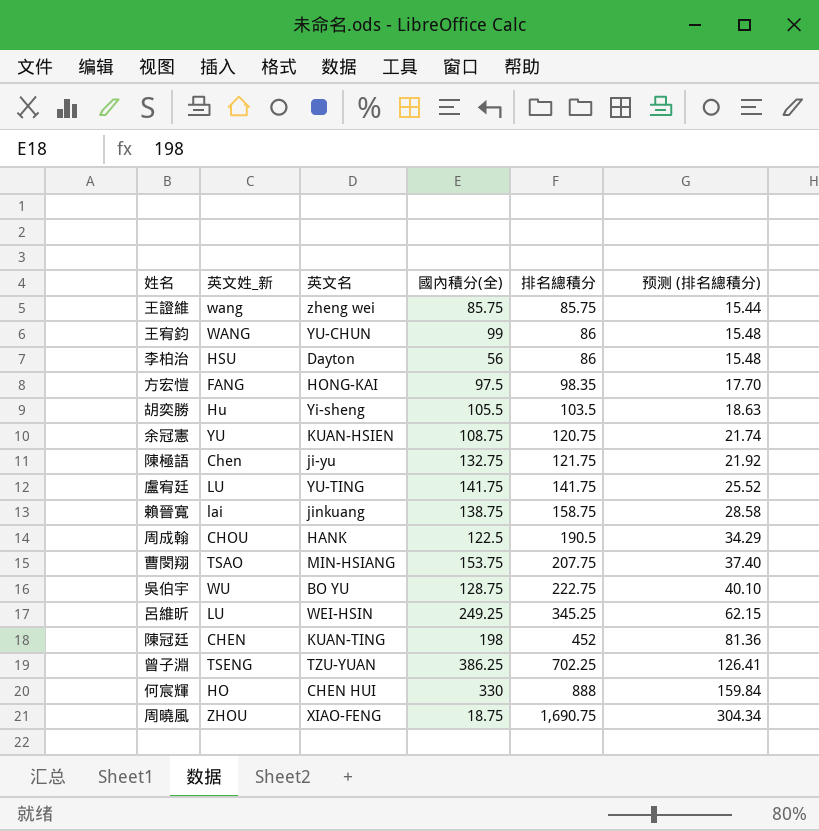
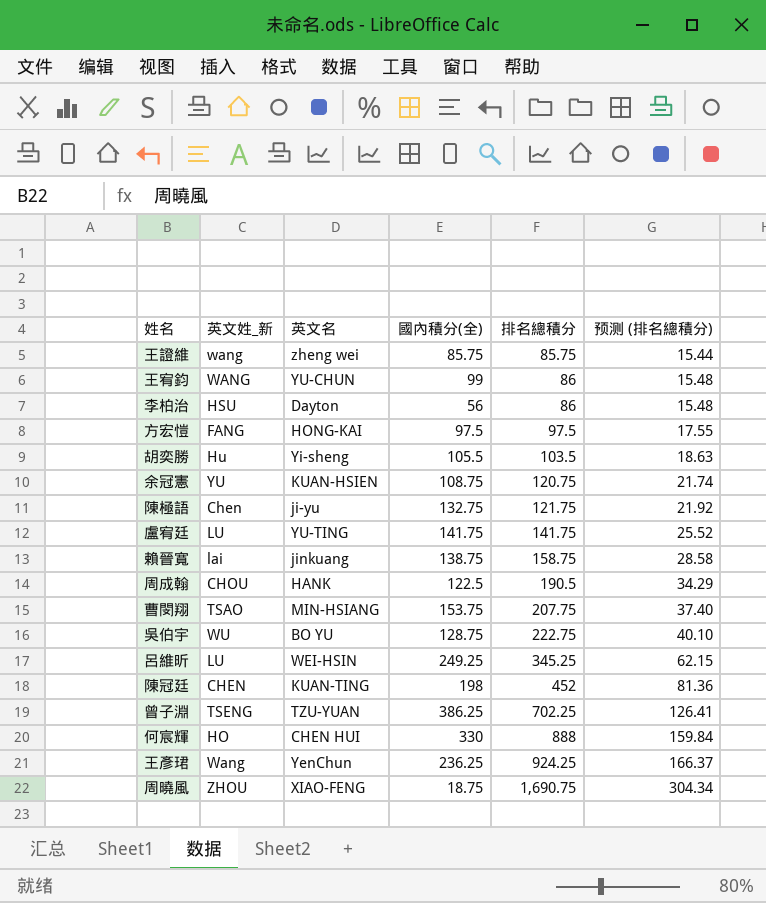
方宏愷 | 排名總積分: 98.35 -> 97.5
方宏愷 | 预测 (排名總積分): 17.70 -> 17.55
row 王彥珺: none -> Wang | YenChun | 236.25 | 924.25 | 166.37

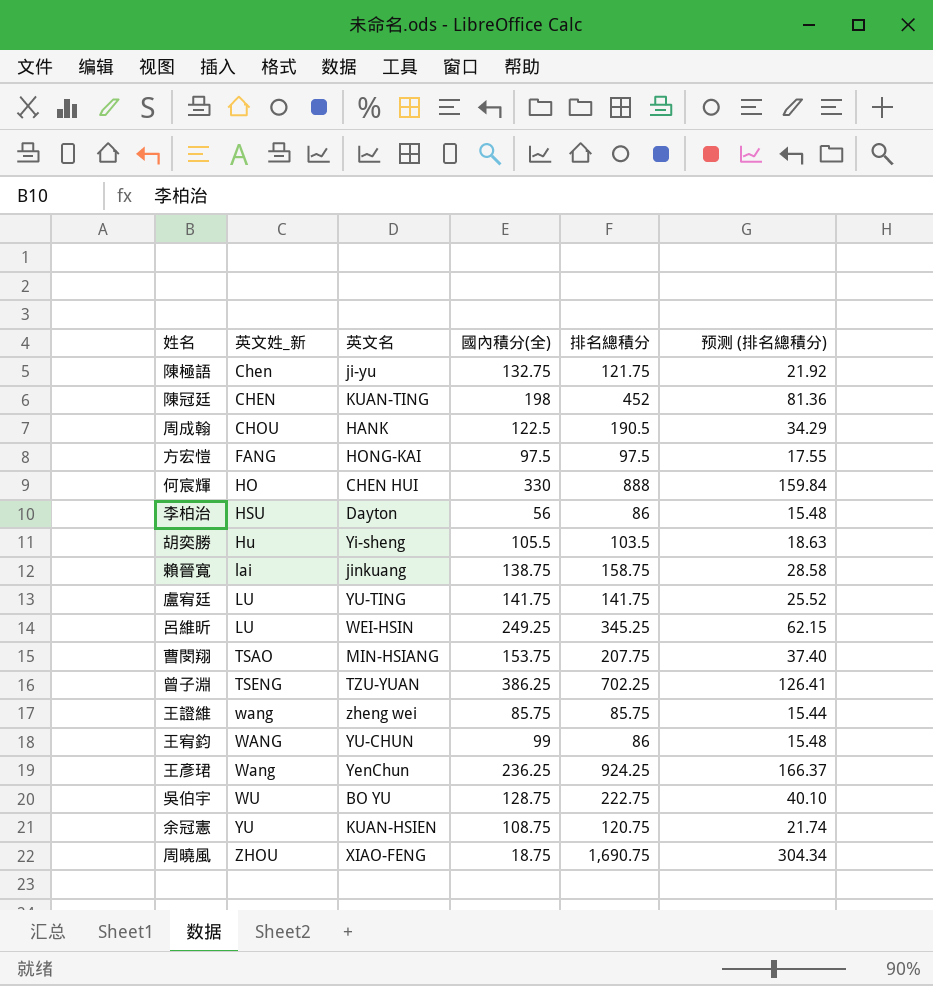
row order: 排名總積分 ascending -> 英文姓_新 ascending

